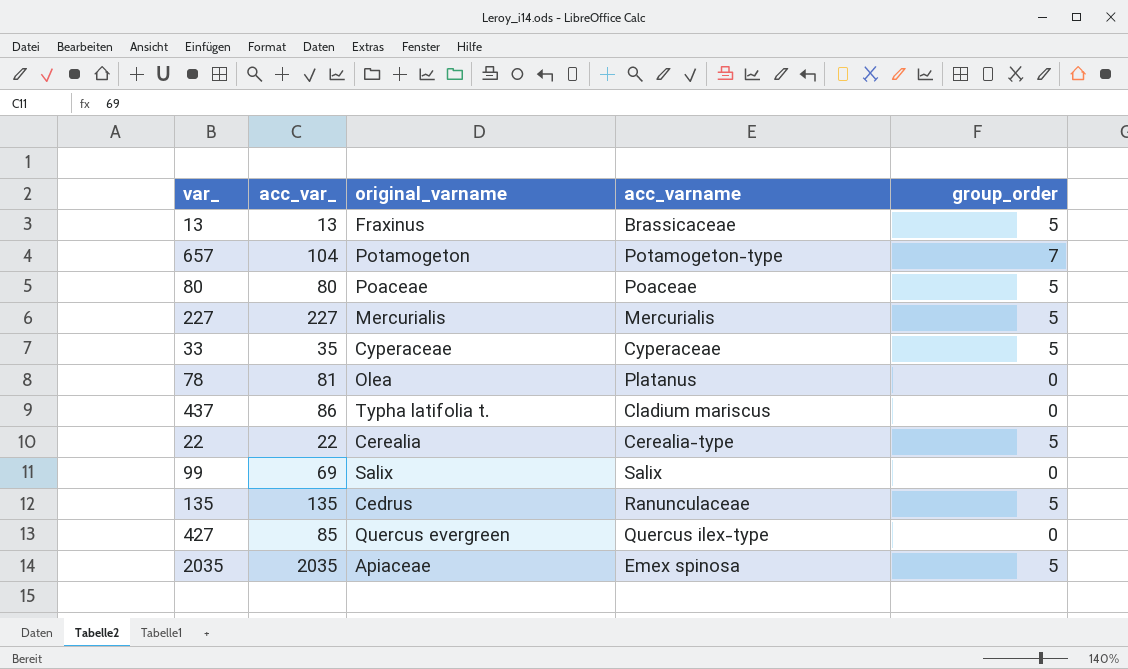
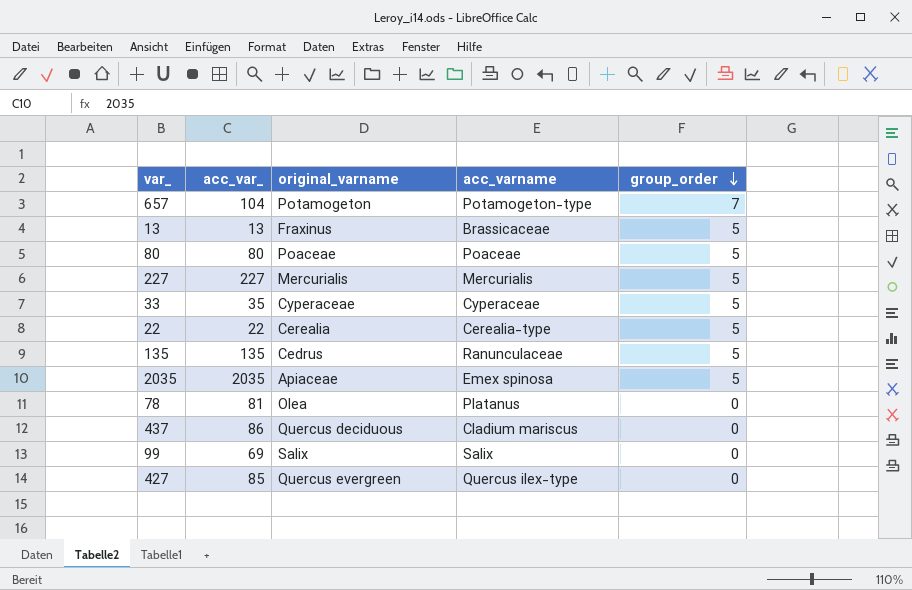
row order: none -> group_order descending
437 | original_varname: Typha latifolia t. -> Quercus deciduous

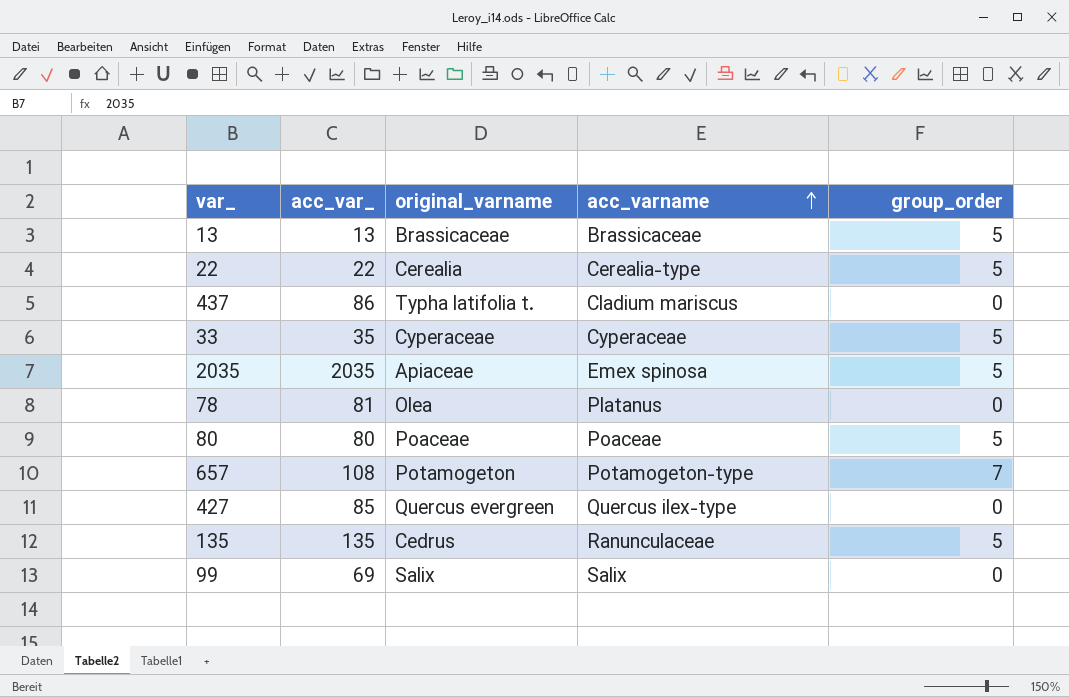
row order: group_order descending -> acc_varname ascending
row 227: 227 | Mercurialis | Mercurialis | 5 -> none
13 | original_varname: Fraxinus -> Brassicaceae
437 | original_varname: Quercus deciduous -> Typha latifolia t.
657 | acc_var_: 104 -> 108

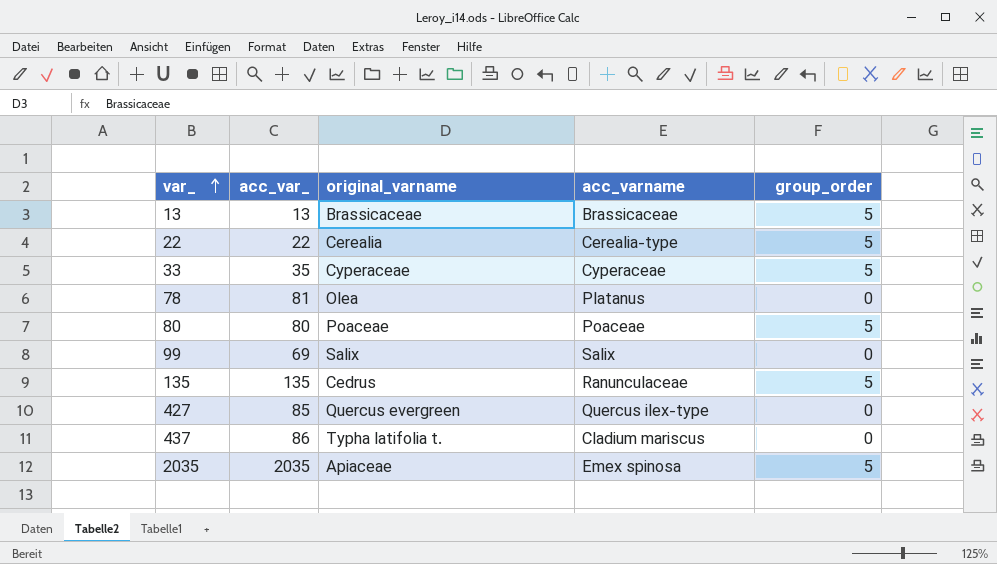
row order: acc_varname ascending -> var_ ascending
row 657: 108 | Potamogeton | Potamogeton-type | 7 -> none

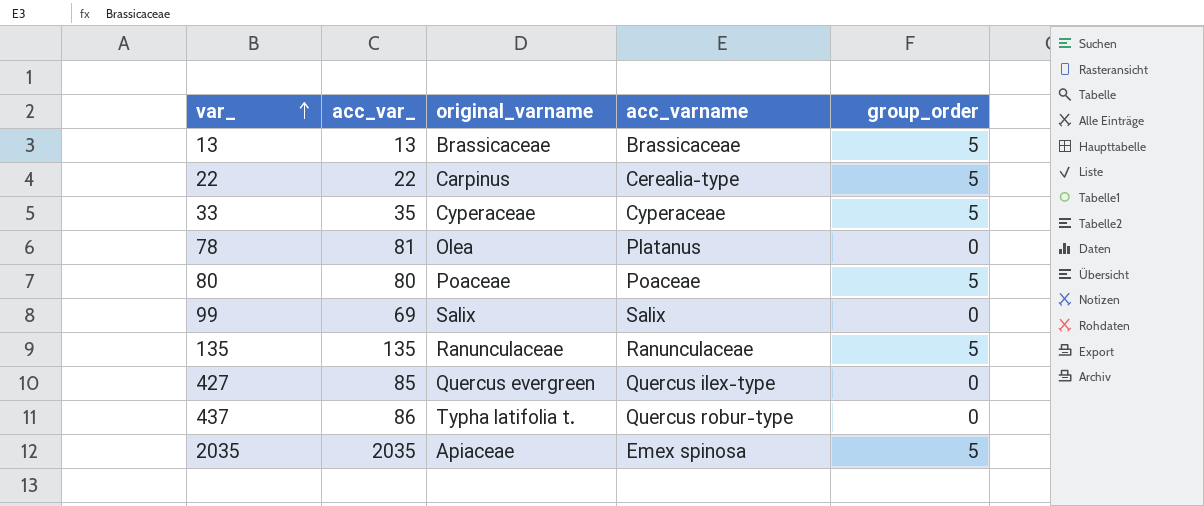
22 | original_varname: Cerealia -> Carpinus
135 | original_varname: Cedrus -> Ranunculaceae
437 | acc_varname: Cladium mariscus -> Quercus robur-type

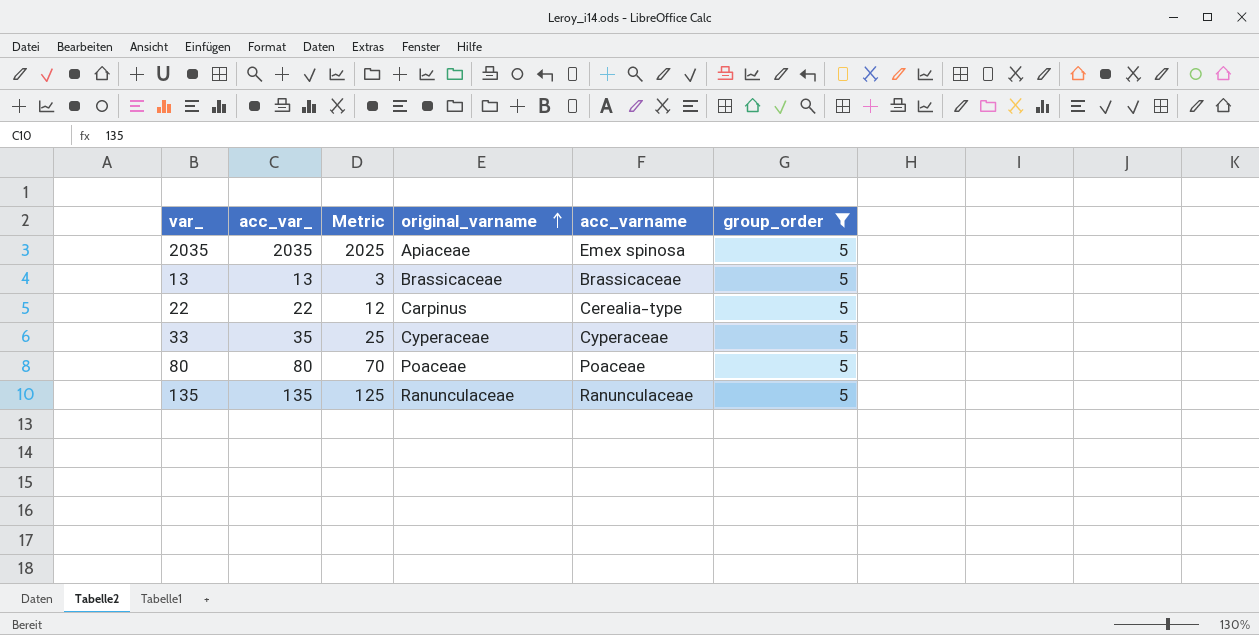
filter: none -> group_order = 5
row order: var_ ascending -> original_varname ascending
column Metric | formula: none -> [acc_var_] - 10

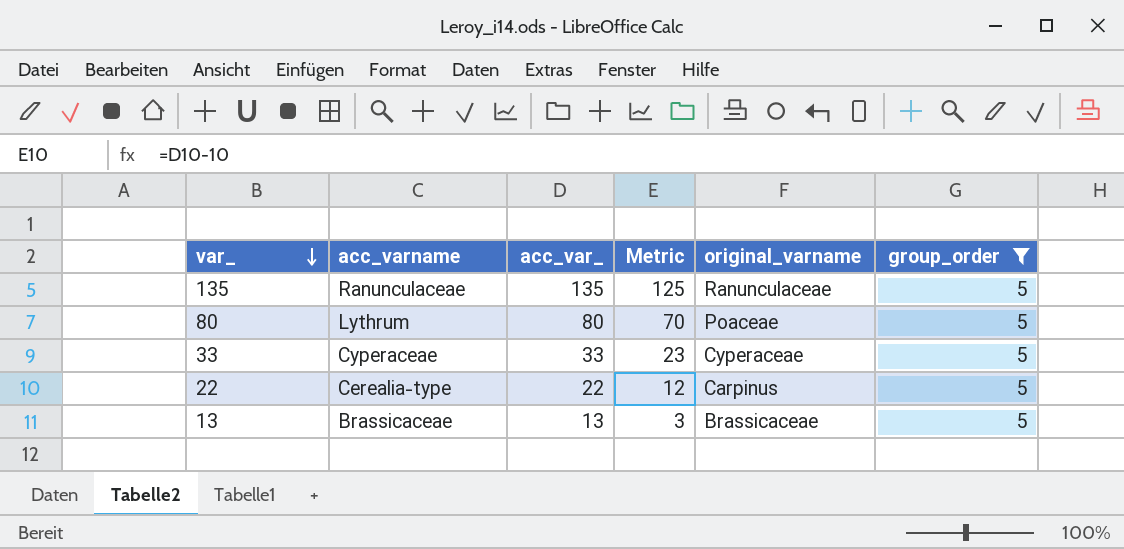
row order: original_varname ascending -> var_ descending
column acc_varname | position: 5 -> 2
row 2035: 2035 | 2025 | Apiaceae | Emex spinosa | 5 -> none
80 | acc_varname: Poaceae -> Lythrum
33 | acc_var_: 35 -> 33
33 | Metric: 25 -> 23

